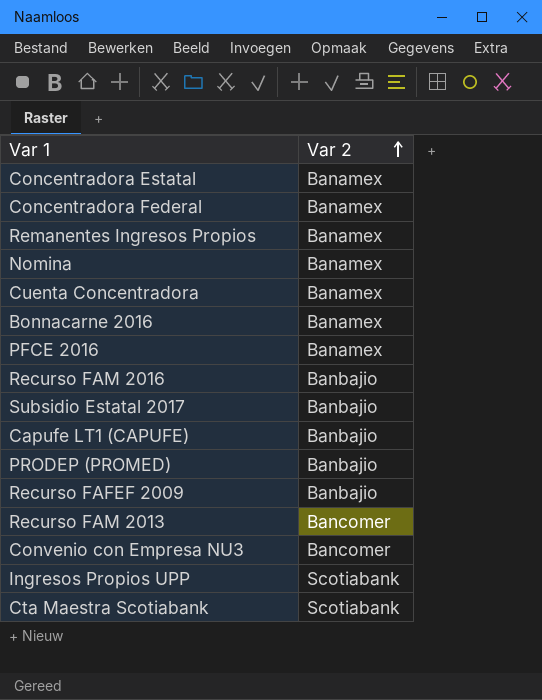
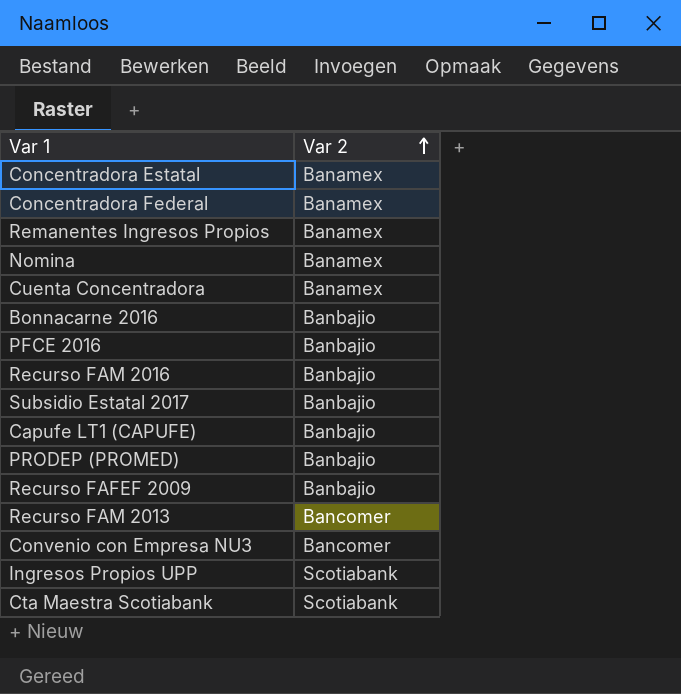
Bonnacarne 2016 | Var 2: Banamex -> Banbajio
PFCE 2016 | Var 2: Banamex -> Banbajio

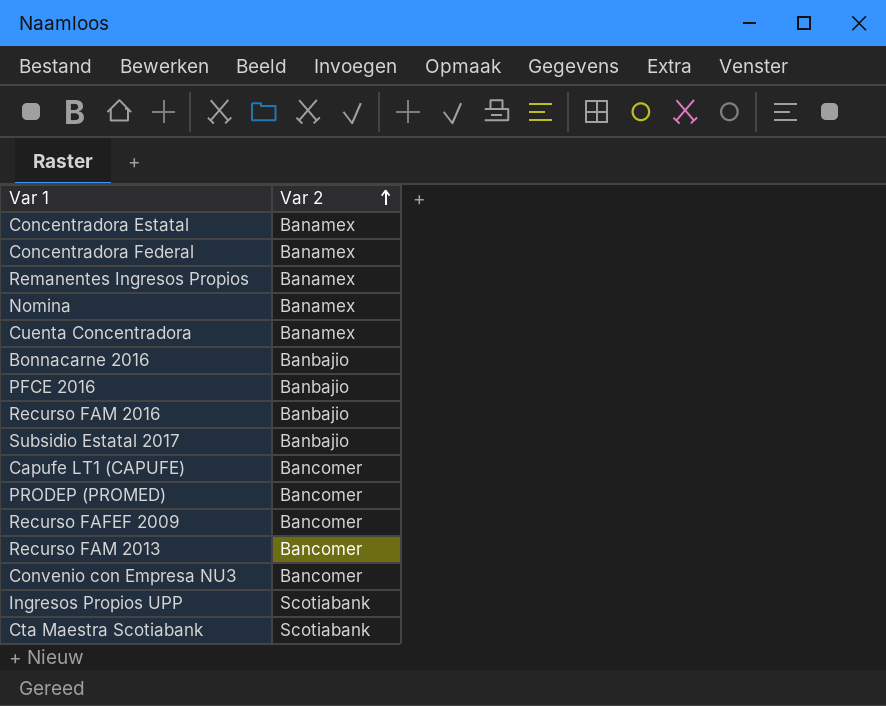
Capufe LT1 (CAPUFE) | Var 2: Banbajio -> Bancomer
PRODEP (PROMED) | Var 2: Banbajio -> Bancomer
Recurso FAFEF 2009 | Var 2: Banbajio -> Bancomer

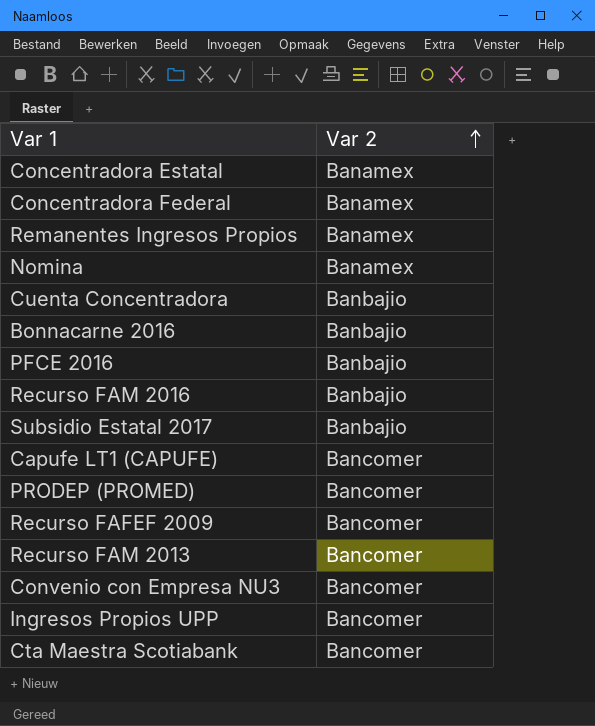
Cuenta Concentradora | Var 2: Banamex -> Banbajio
Ingresos Propios UPP | Var 2: Scotiabank -> Bancomer
Cta Maestra Scotiabank | Var 2: Scotiabank -> Bancomer

